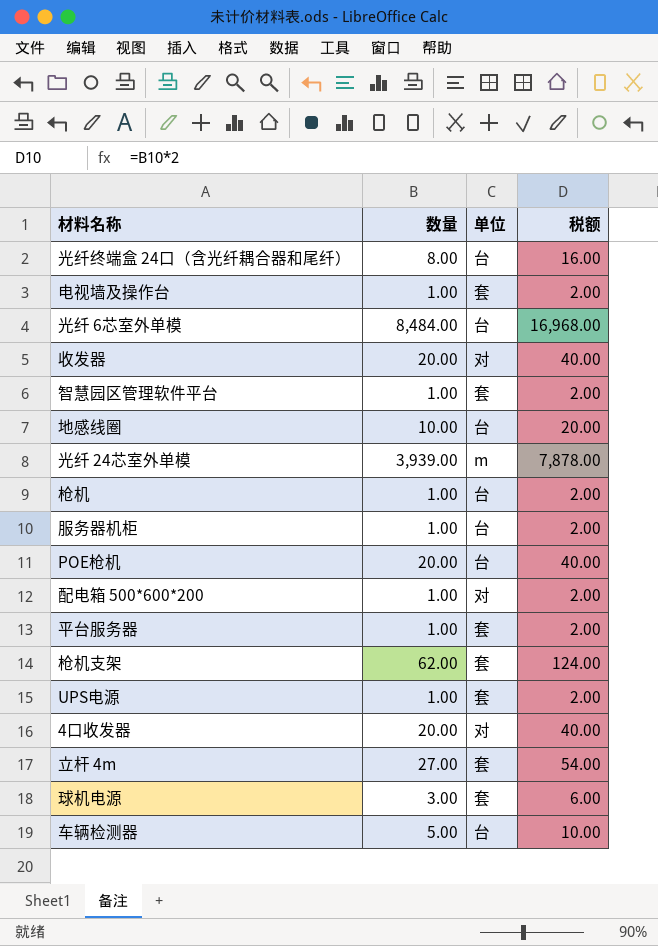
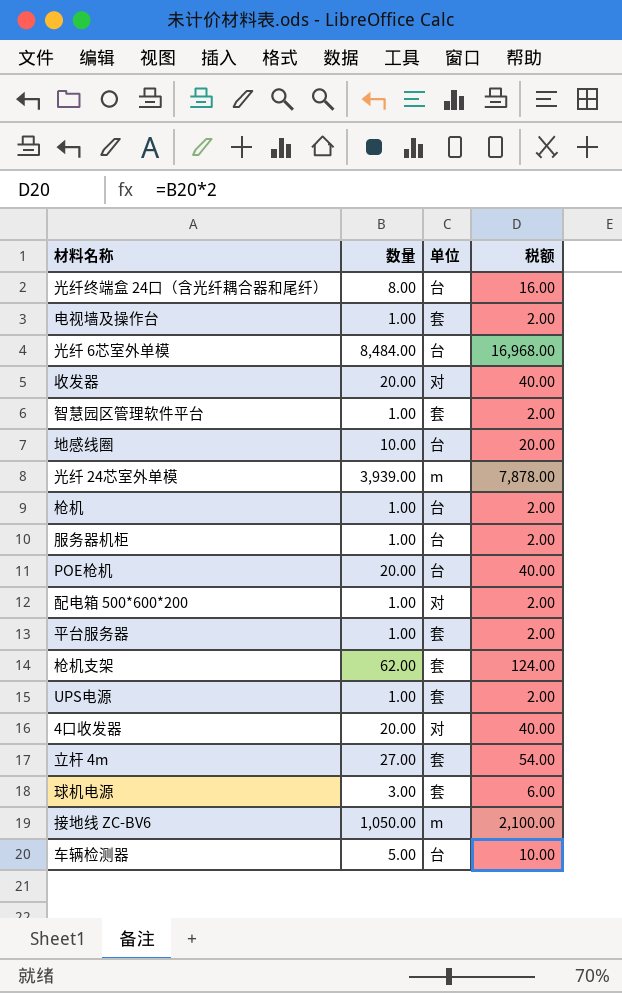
row 接地线 ZC-BV6: none -> 1,050.00 | m | 2,100.00

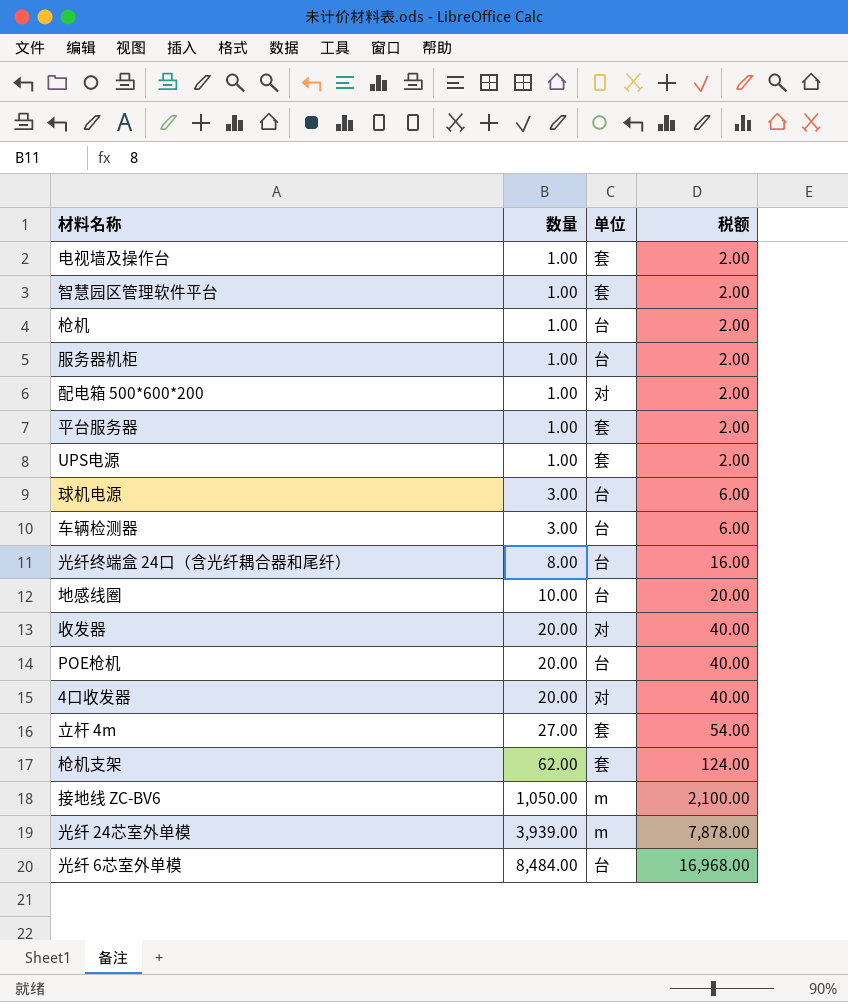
row order: none -> 数量 ascending
球机电源 | 单位: 套 -> 台
车辆检测器 | 数量: 5.00 -> 3.00
车辆检测器 | 税额: 10.00 -> 6.00

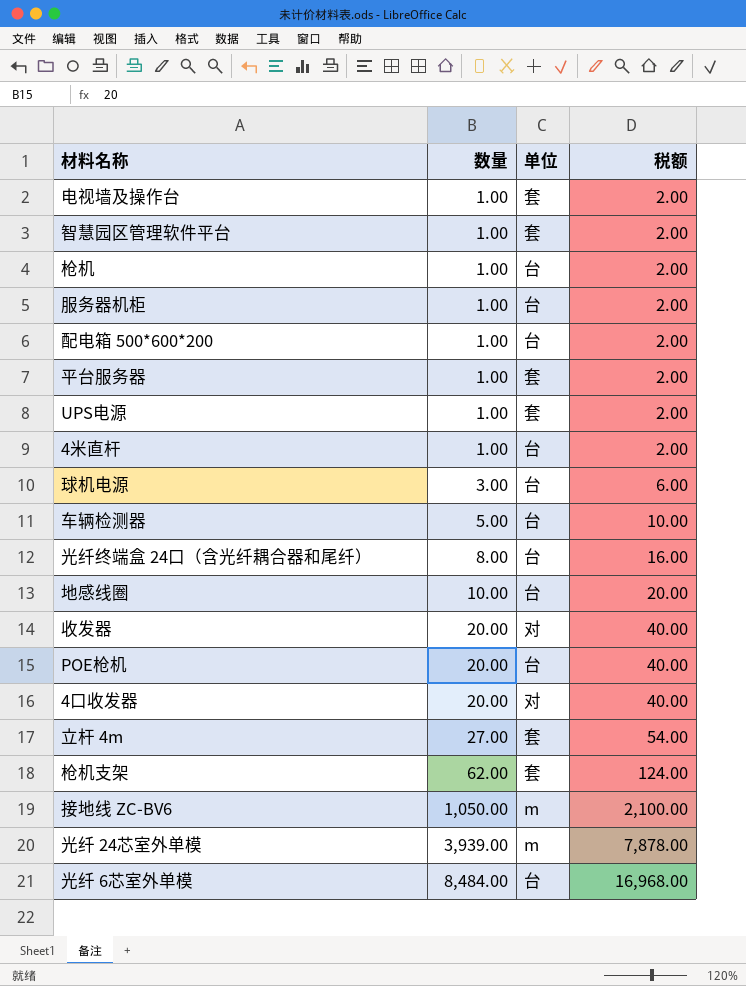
配电箱 500*600*200 | 单位: 对 -> 台
row 4米直杆: none -> 1.00 | 台 | 2.00
车辆检测器 | 数量: 3.00 -> 5.00
车辆检测器 | 税额: 6.00 -> 10.00

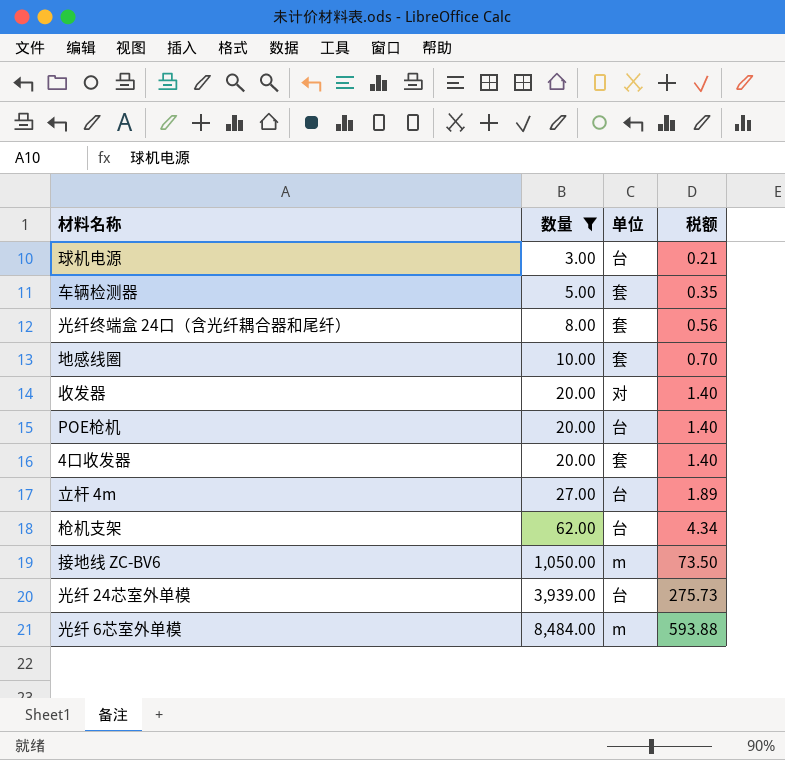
filter: none -> 数量 != 1.00
column 税额 | formula: [数量] * 2 -> [数量] * 0.07
车辆检测器 | 单位: 台 -> 套
光纤终端盒 24口（含光纤耦合器和尾纤） | 单位: 台 -> 套
地感线圈 | 单位: 台 -> 套
4口收发器 | 单位: 对 -> 套
立杆 4m | 单位: 套 -> 台
枪机支架 | 单位: 套 -> 台
光纤 24芯室外单模 | 单位: m -> 台
光纤 6芯室外单模 | 单位: 台 -> m

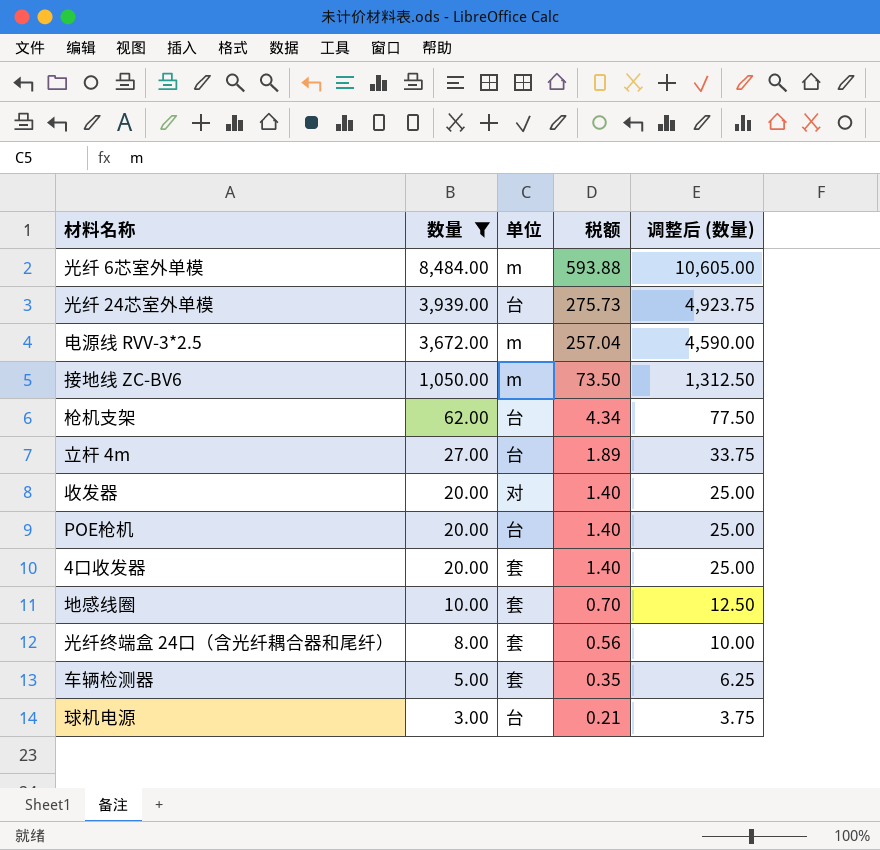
row order: 数量 ascending -> 数量 descending
column 调整后 (数量) | formula: none -> [数量] * 1.25
row 电源线 RVV-3*2.5: none -> 3,672.00 | m | 257.04 | 4,590.00

